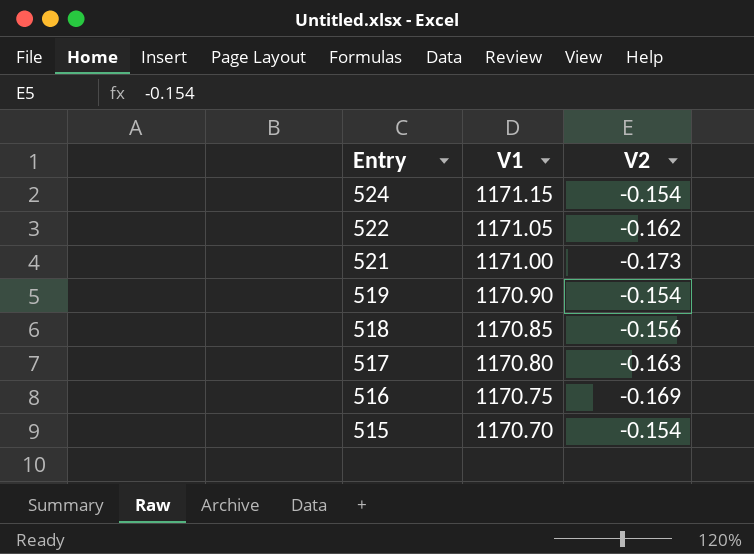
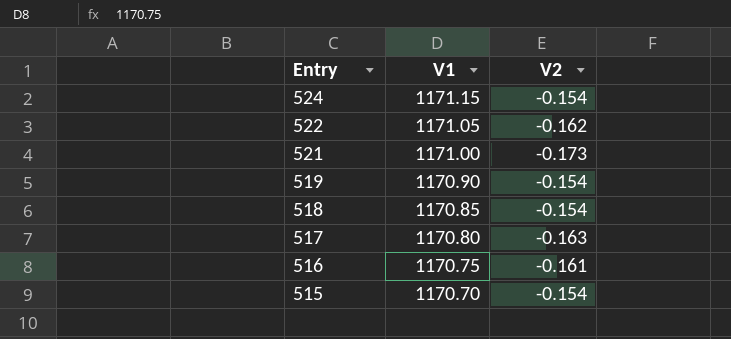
518 | V2: -0.156 -> -0.154
516 | V2: -0.169 -> -0.161

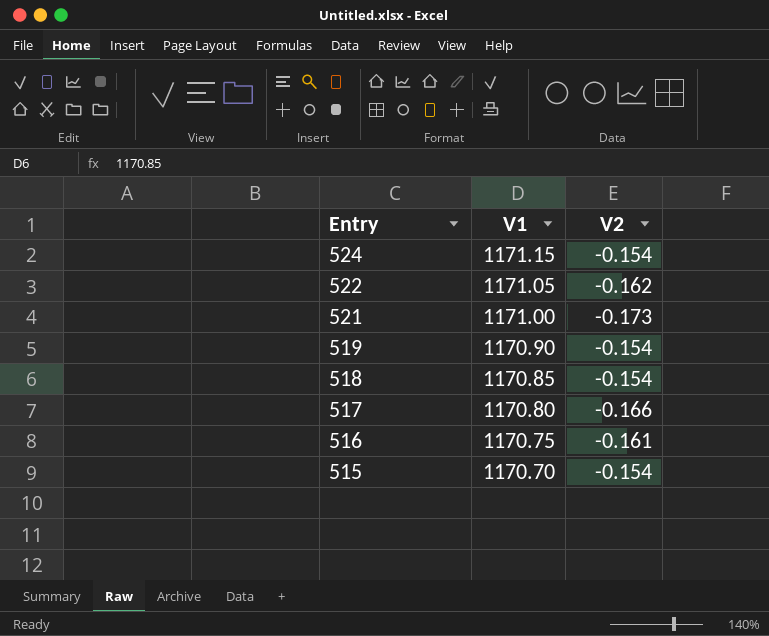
517 | V2: -0.163 -> -0.166

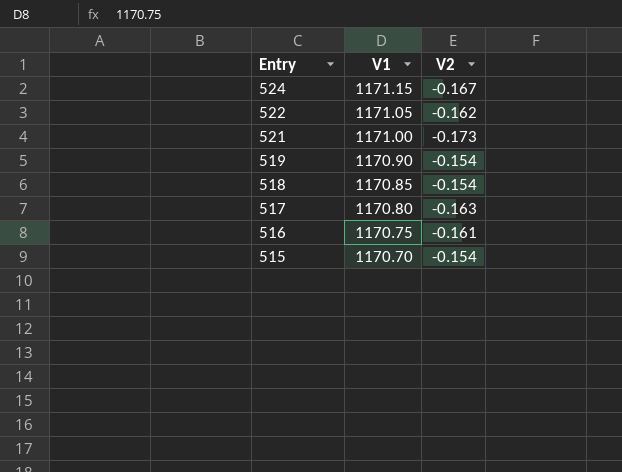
524 | V2: -0.154 -> -0.167
517 | V2: -0.166 -> -0.163

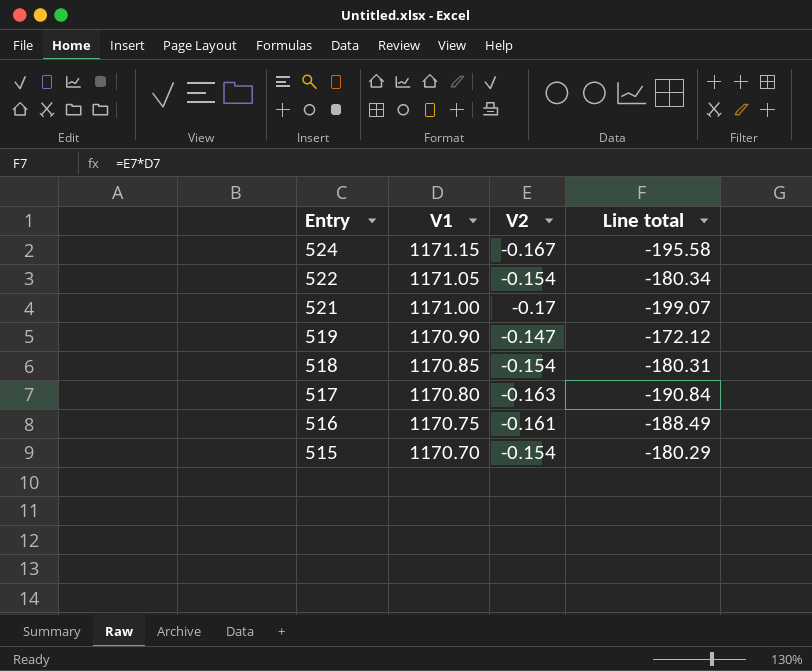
column Line total | formula: none -> [V1] * [V2]
522 | V2: -0.162 -> -0.154
521 | V2: -0.173 -> -0.17
519 | V2: -0.154 -> -0.147

